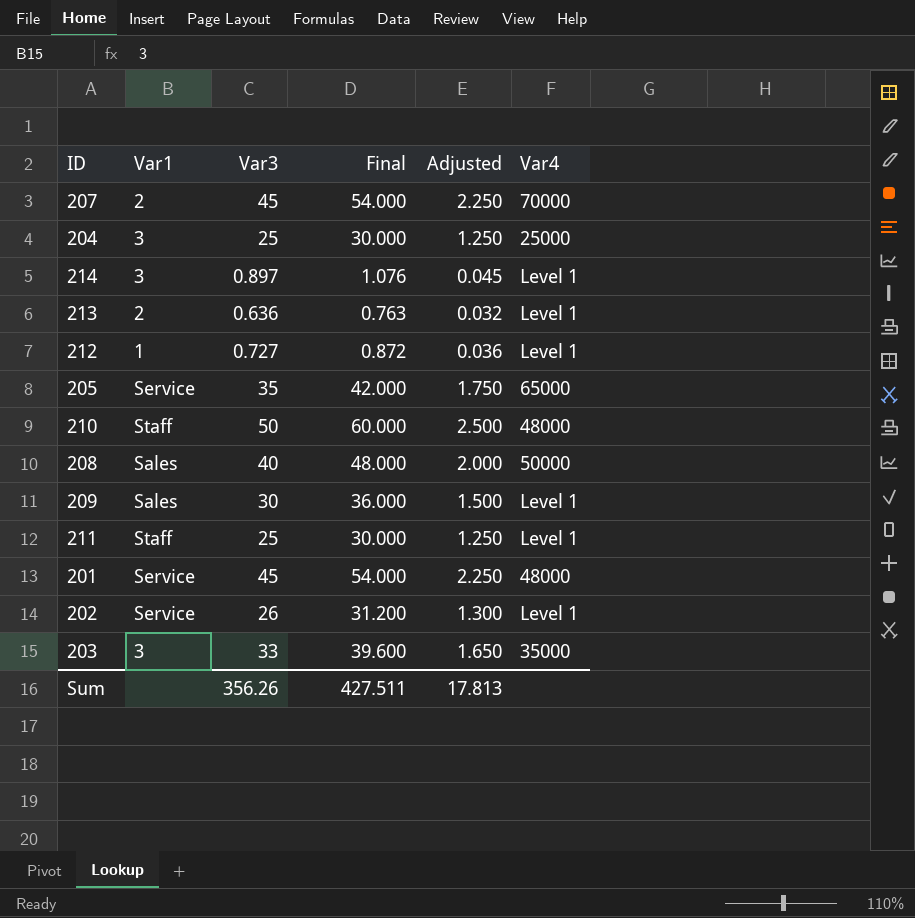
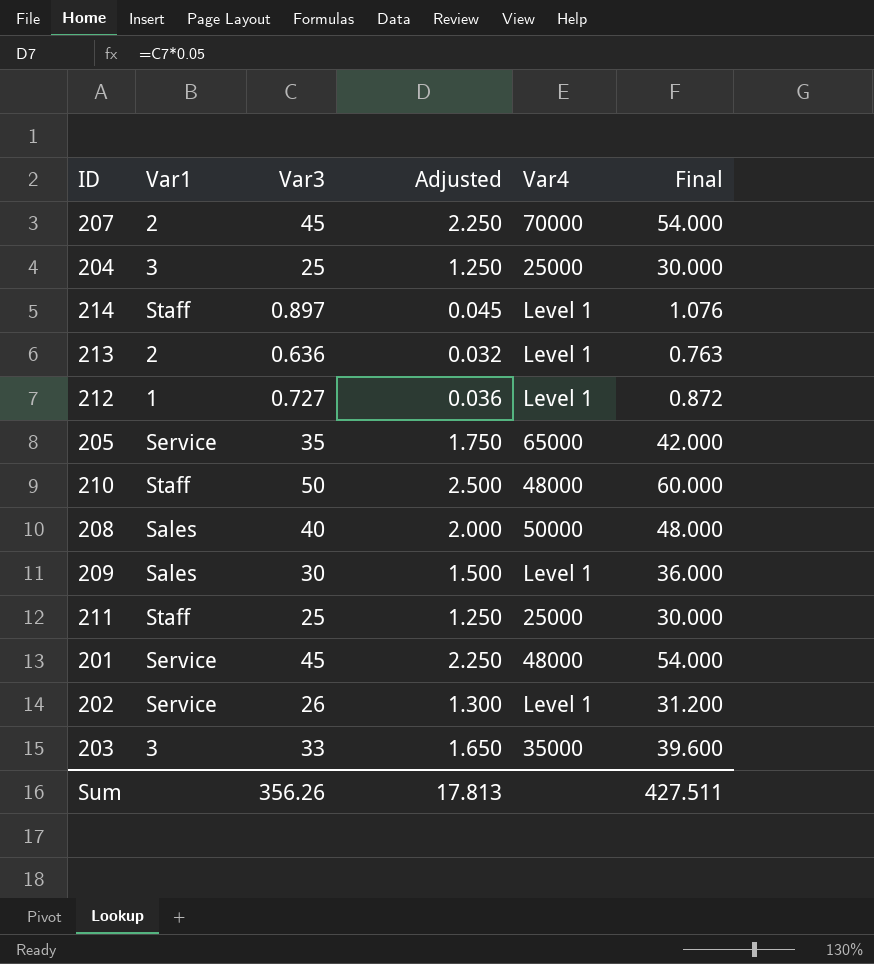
column Final | position: 4 -> 6
214 | Var1: 3 -> Staff
211 | Var4: Level 1 -> 25000

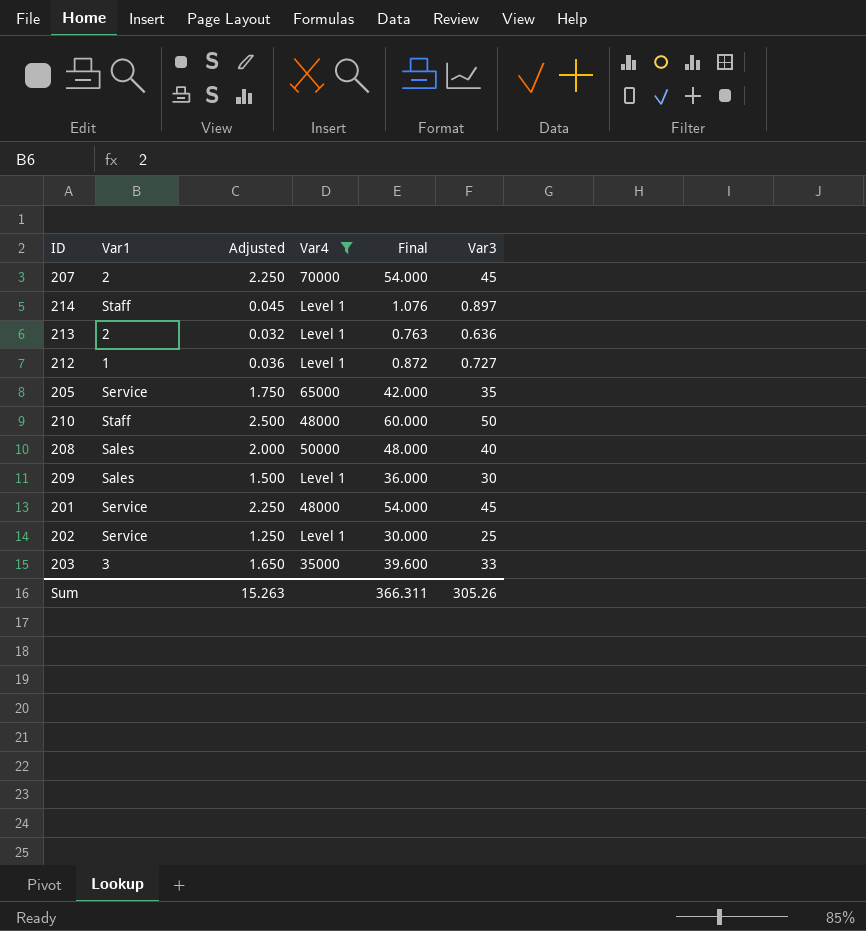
filter: none -> Var4 != 25000
column Var3 | position: 3 -> 6
202 | Adjusted: 1.300 -> 1.250
202 | Final: 31.200 -> 30.000
202 | Var3: 26 -> 25
Sum | Adjusted: 17.813 -> 15.263
Sum | Final: 427.511 -> 366.311
Sum | Var3: 356.26 -> 305.26

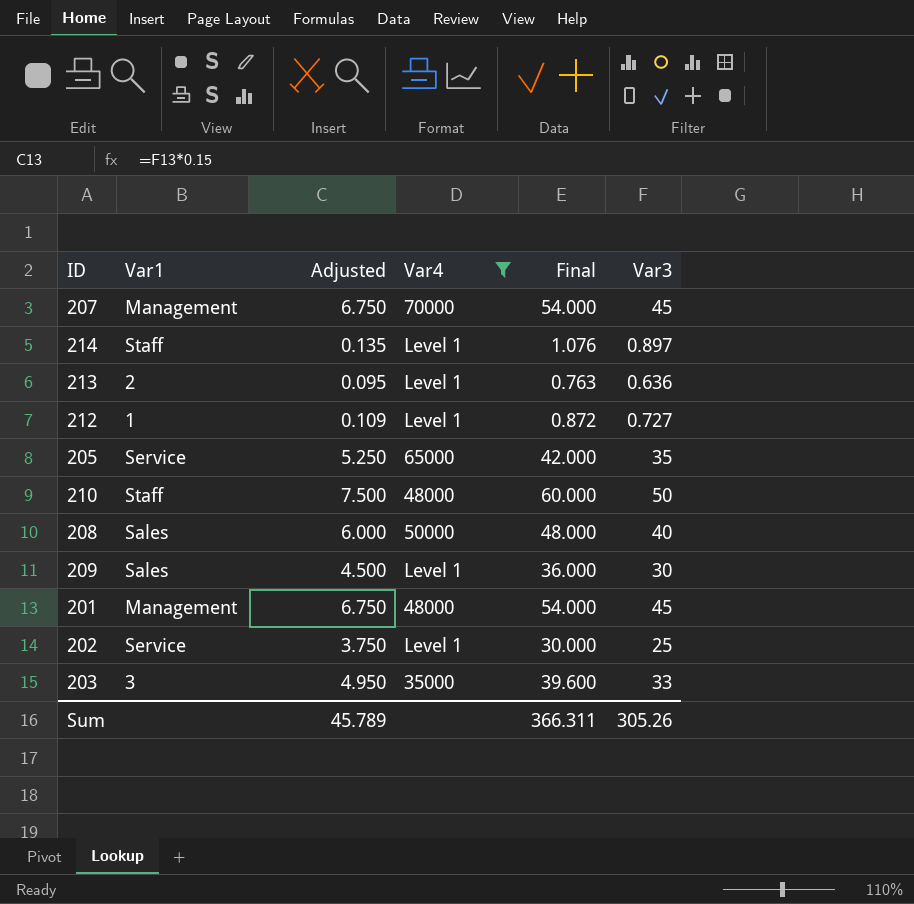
column Adjusted | formula: [Var3] * 0.05 -> [Var3] * 0.15
207 | Var1: 2 -> Management
201 | Var1: Service -> Management
Sum | Adjusted: 15.263 -> 45.789

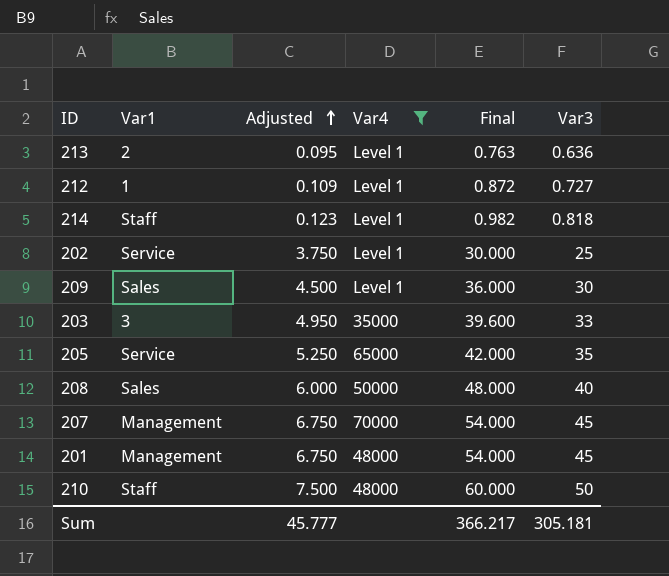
row order: none -> Adjusted ascending
214 | Adjusted: 0.135 -> 0.123
214 | Final: 1.076 -> 0.982
214 | Var3: 0.897 -> 0.818
Sum | Adjusted: 45.789 -> 45.777
Sum | Final: 366.311 -> 366.217
Sum | Var3: 305.26 -> 305.181

